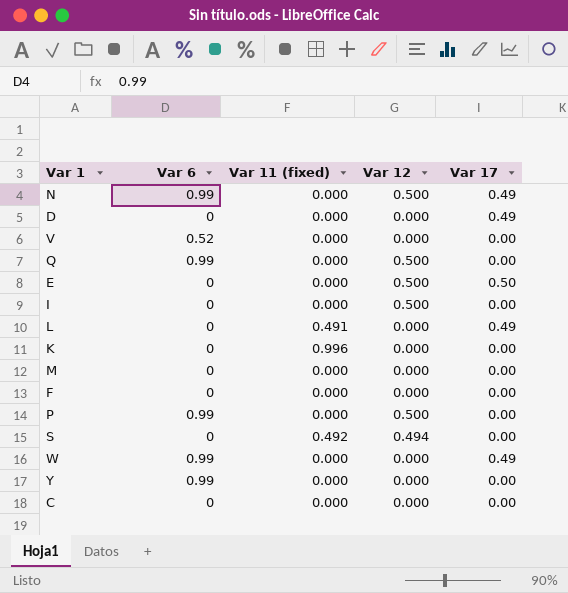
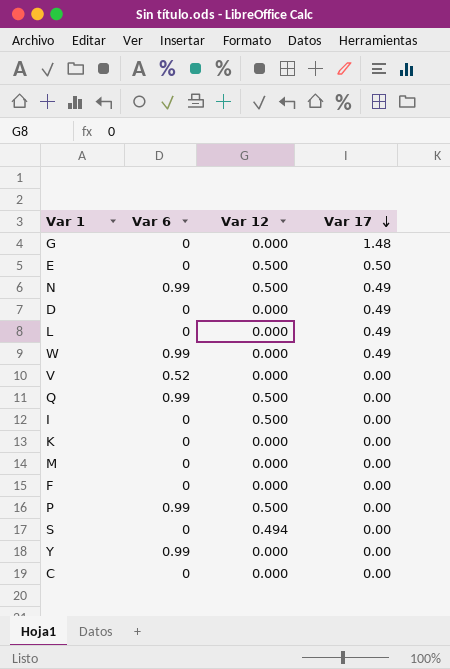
row order: none -> Var 17 descending
column Var 11 (fixed) | position: 3 -> none
row G: none -> 0 | 0.000 | 1.48

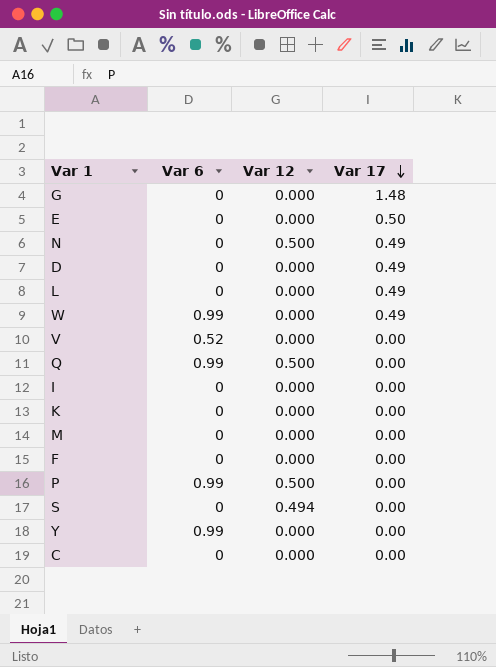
E | Var 12: 0.500 -> 0.000
N | Var 6: 0.99 -> 0
I | Var 12: 0.500 -> 0.000

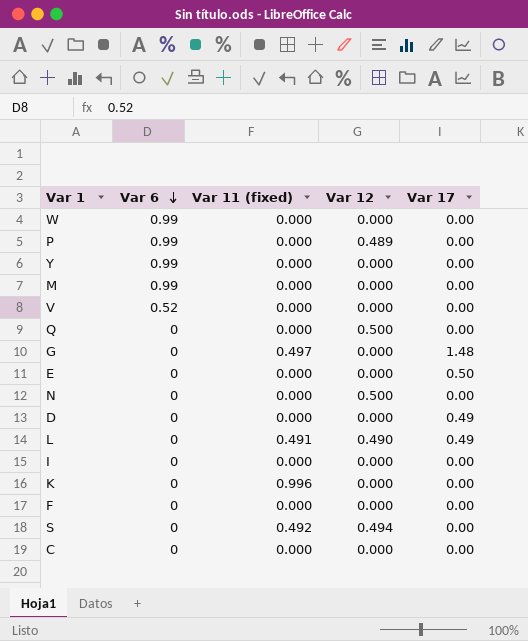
row order: Var 17 descending -> Var 6 descending
column Var 11 (fixed) | position: none -> 3
W | Var 17: 0.49 -> 0.00
P | Var 12: 0.500 -> 0.489
M | Var 6: 0 -> 0.99
Q | Var 6: 0.99 -> 0
N | Var 17: 0.49 -> 0.00
L | Var 12: 0.000 -> 0.490

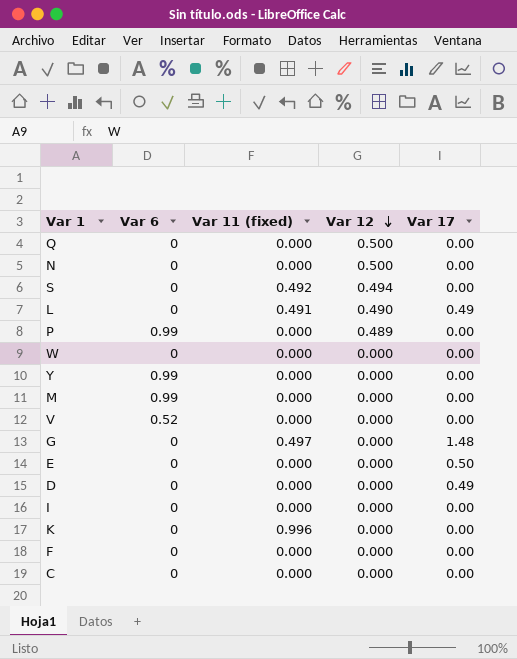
row order: Var 6 descending -> Var 12 descending
W | Var 6: 0.99 -> 0

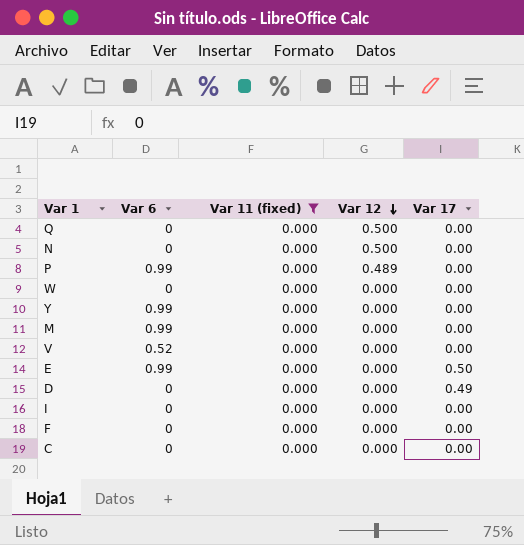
filter: none -> Var 11 (fixed) = 0.000
E | Var 6: 0 -> 0.99

